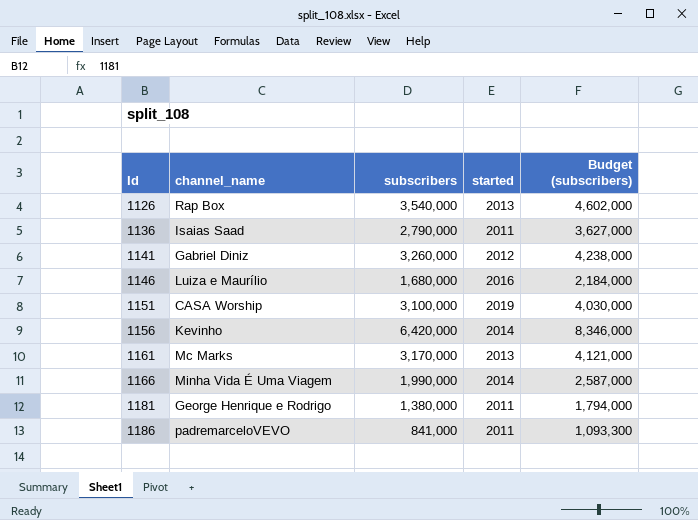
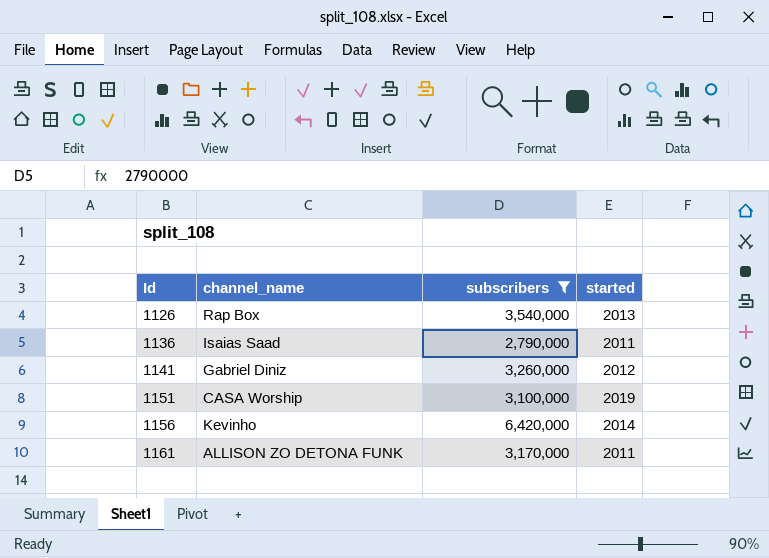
filter: none -> subscribers >= 2,790,000
column Budget (subscribers) | formula: [subscribers] * 1.3 -> none
1161 | channel_name: Mc Marks -> ALLISON ZO DETONA FUNK
1161 | started: 2013 -> 2011

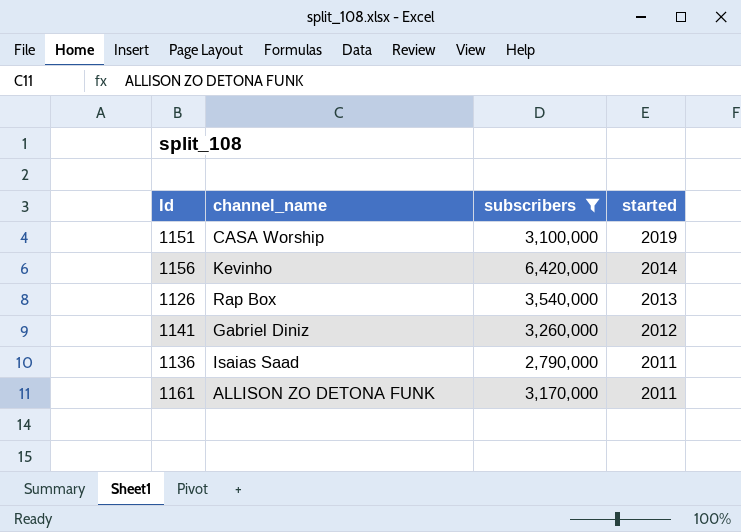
row order: Id ascending -> started descending

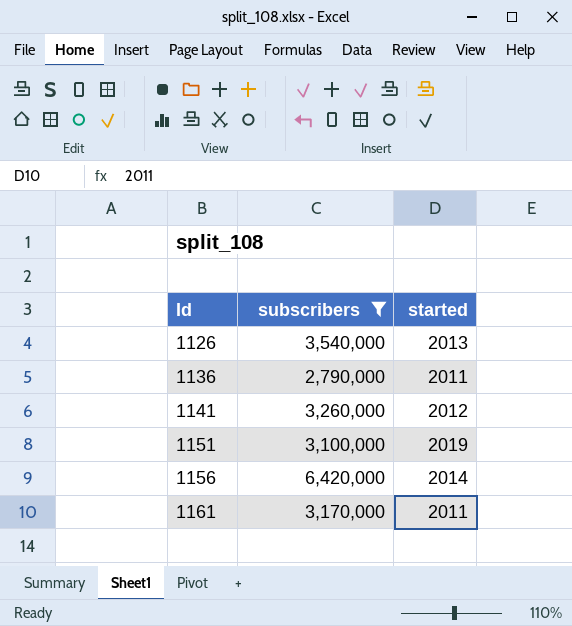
row order: started descending -> Id ascending
column channel_name | position: 2 -> none

